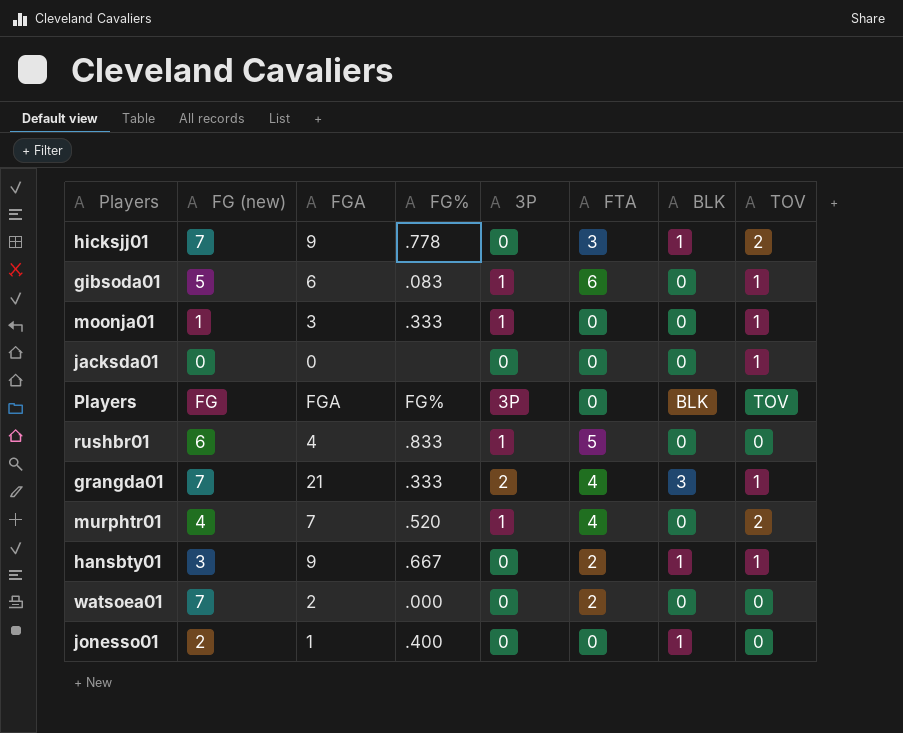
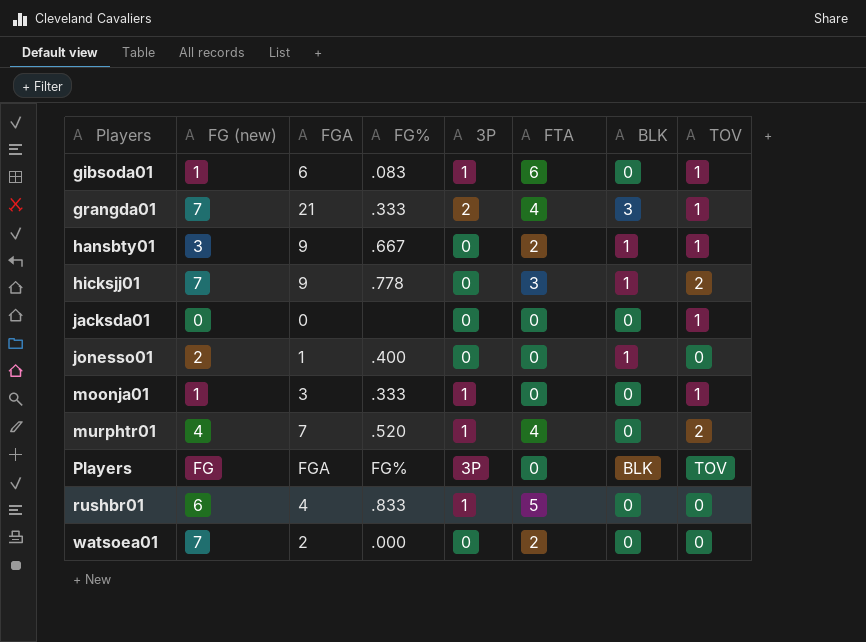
row order: none -> Players ascending
gibsoda01 | FG (new): 5 -> 1

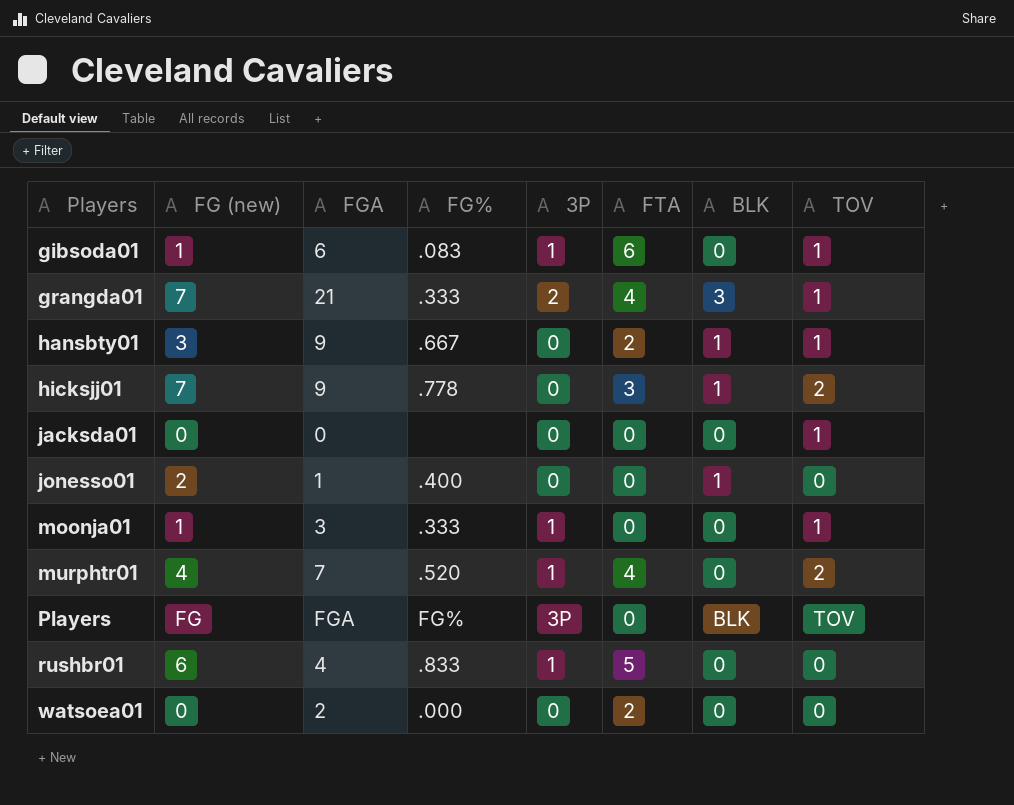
watsoea01 | FG (new): 7 -> 0

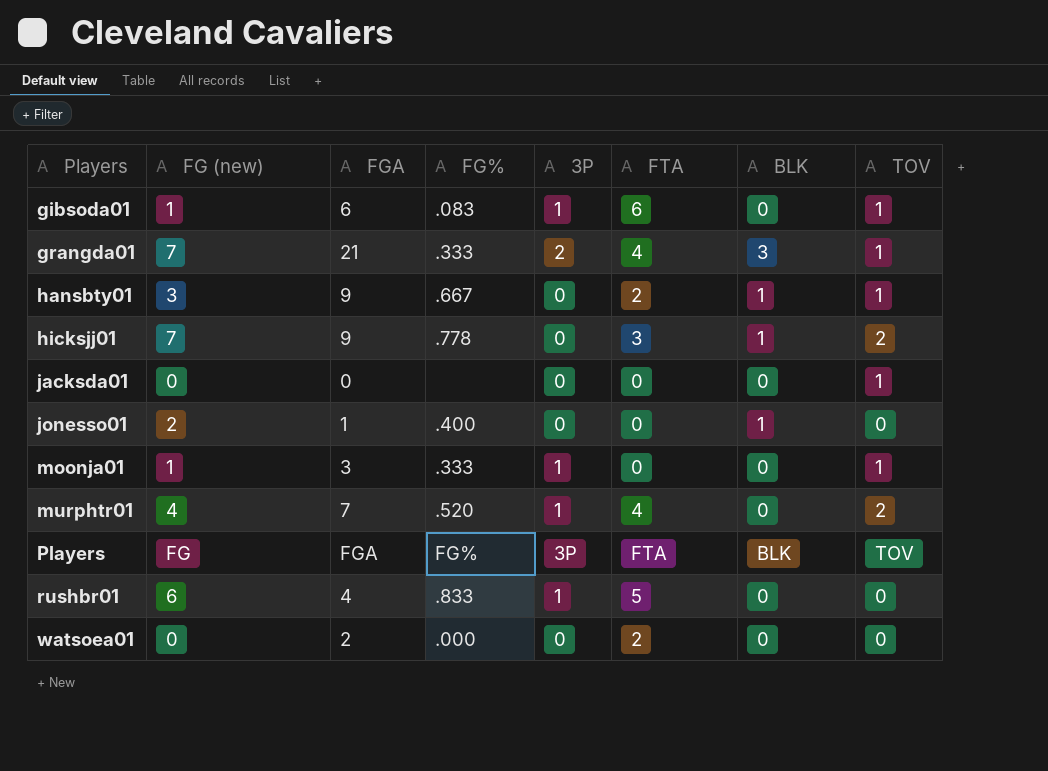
Players | FTA: 0 -> FTA

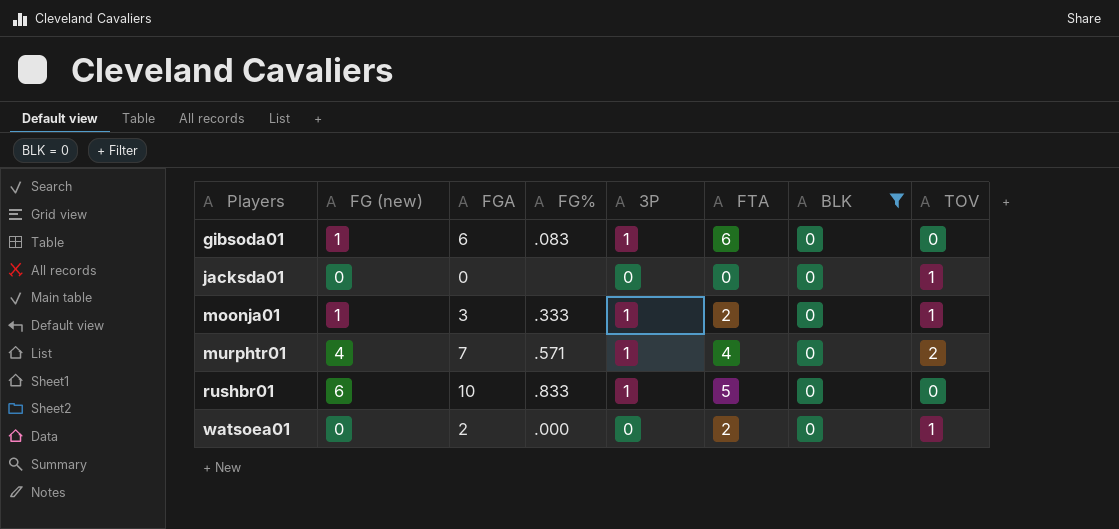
filter: none -> BLK = 0
gibsoda01 | TOV: 1 -> 0
moonja01 | FTA: 0 -> 2
murphtr01 | FG%: .520 -> .571
rushbr01 | FGA: 4 -> 10
watsoea01 | TOV: 0 -> 1

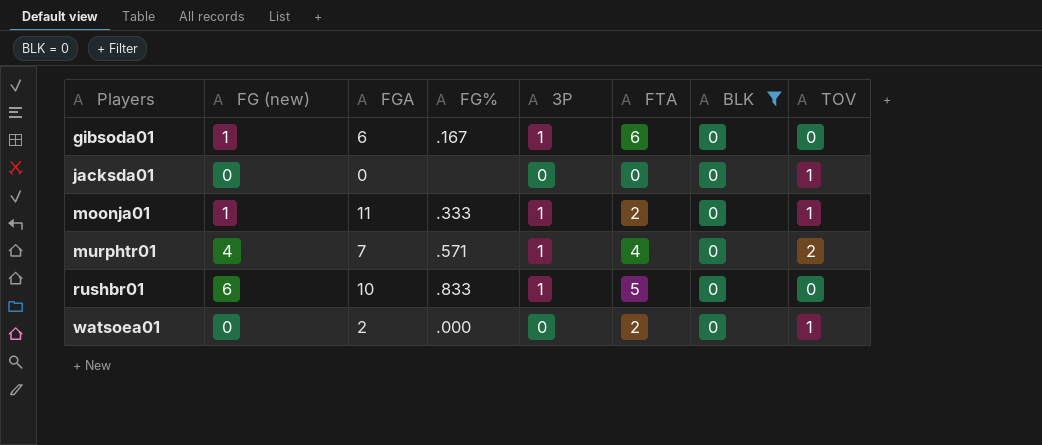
gibsoda01 | FG%: .083 -> .167
moonja01 | FGA: 3 -> 11

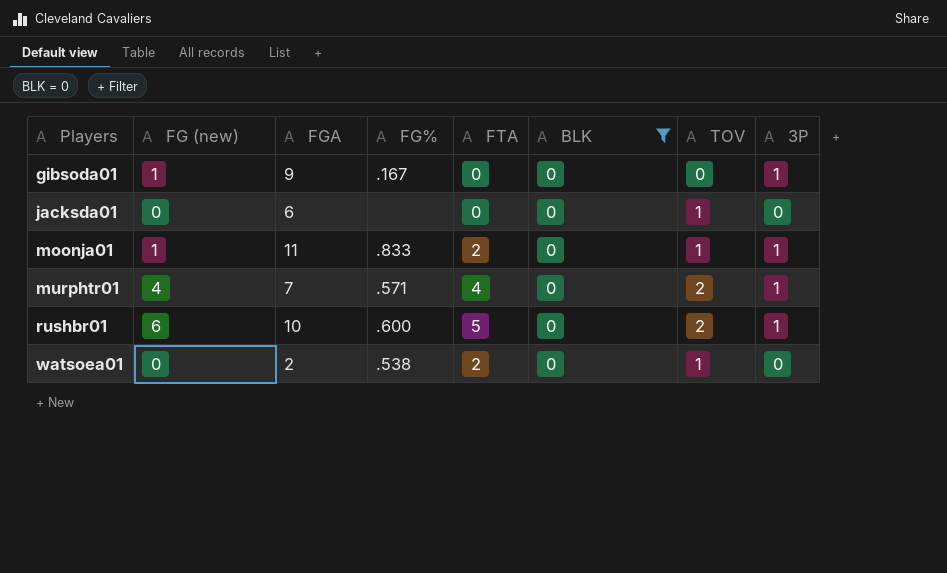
column 3P | position: 5 -> 8
gibsoda01 | FGA: 6 -> 9
gibsoda01 | FTA: 6 -> 0
jacksda01 | FGA: 0 -> 6
moonja01 | FG%: .333 -> .833
rushbr01 | FG%: .833 -> .600
rushbr01 | TOV: 0 -> 2
watsoea01 | FG%: .000 -> .538

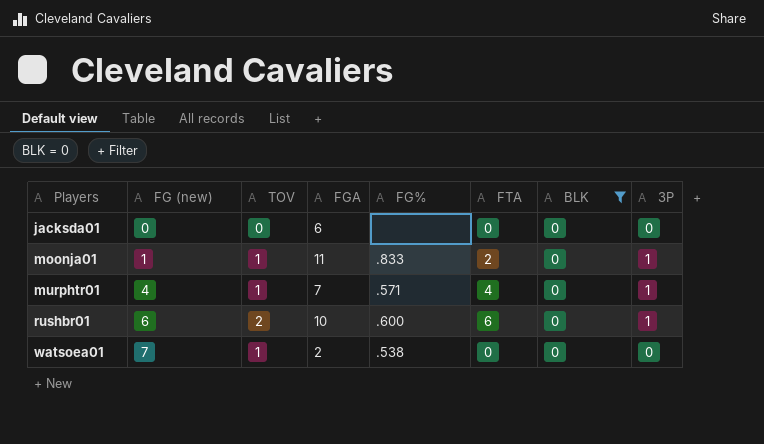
column TOV | position: 7 -> 3
row gibsoda01: 1 | 9 | .167 | 0 | 0 | 0 | 1 -> none
jacksda01 | TOV: 1 -> 0
murphtr01 | TOV: 2 -> 1
rushbr01 | FTA: 5 -> 6
watsoea01 | FG (new): 0 -> 7
watsoea01 | FTA: 2 -> 0

